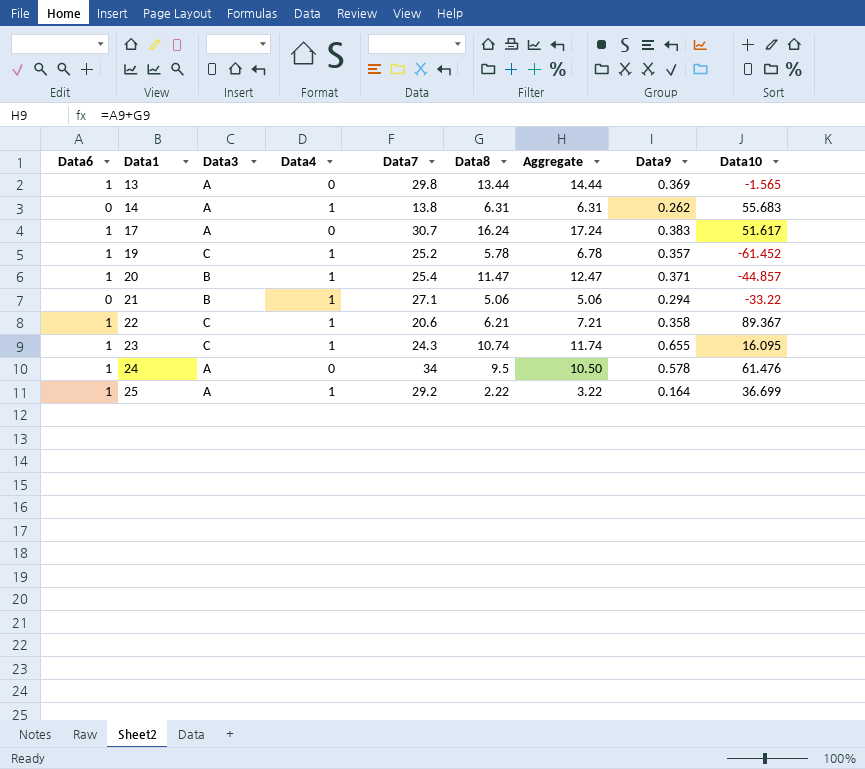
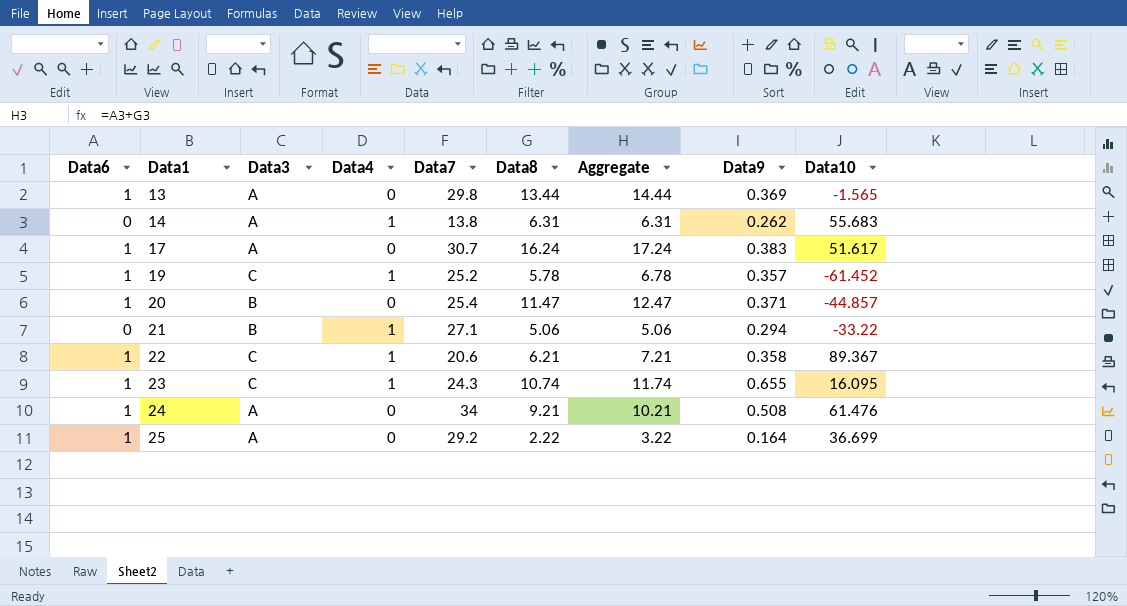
20 | Data4: 1 -> 0
24 | Data8: 9.5 -> 9.21
24 | Aggregate: 10.50 -> 10.21
24 | Data9: 0.578 -> 0.508
25 | Data4: 1 -> 0

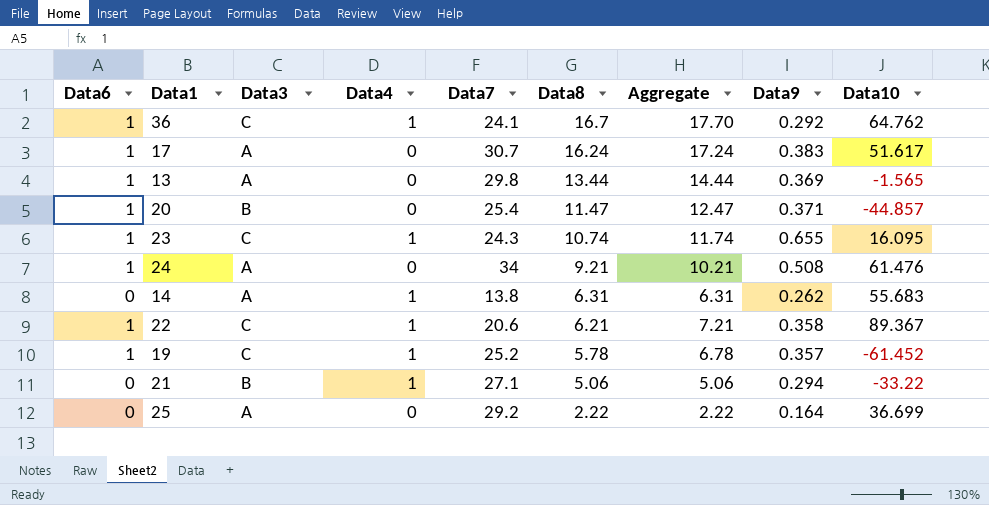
row order: Data1 ascending -> Data8 descending
row 36: none -> 1 | C | 1 | 24.1 | 16.7 | 17.70 | 0.292 | 64.762
25 | Data6: 1 -> 0
25 | Aggregate: 3.22 -> 2.22

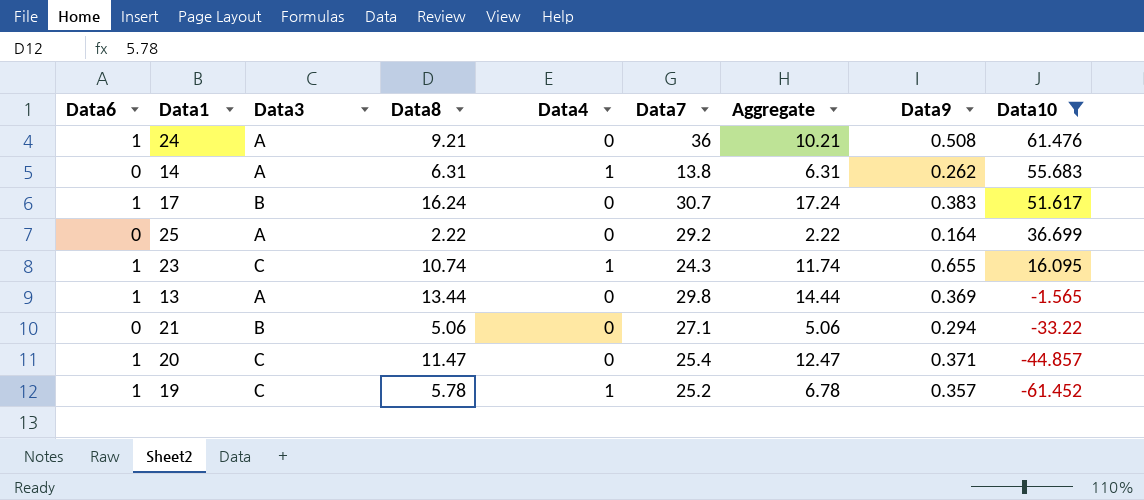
filter: none -> Data10 <= 61.476
row order: Data8 descending -> Data10 descending
column Data8 | position: 6 -> 4
24 | Data7: 34 -> 36
17 | Data3: A -> B
21 | Data4: 1 -> 0
20 | Data3: B -> C

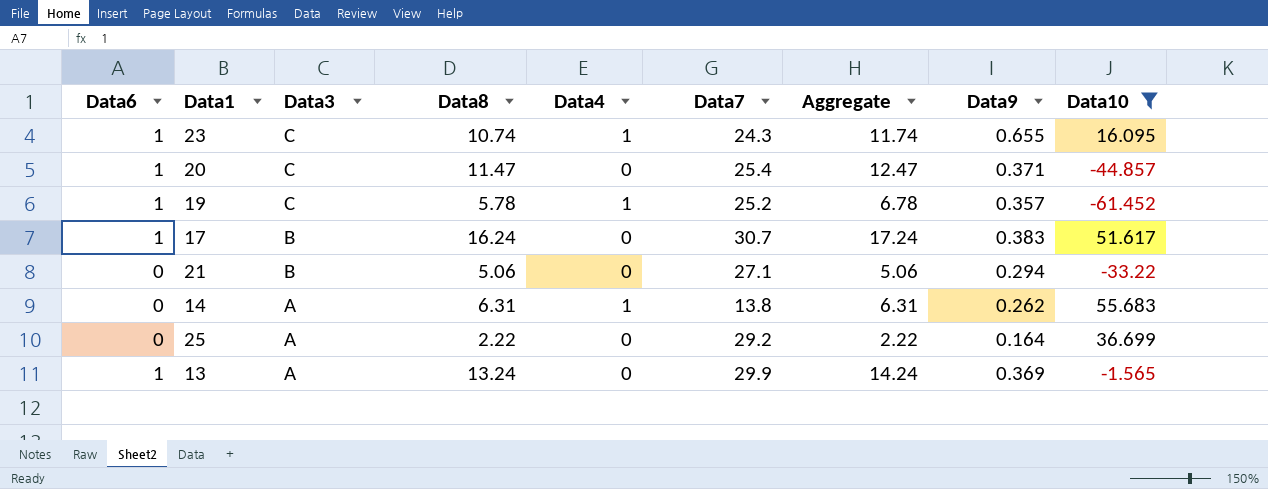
row order: Data10 descending -> Data3 descending
row 24: 1 | A | 9.21 | 0 | 36 | 10.21 | 0.508 | 61.476 -> none
13 | Data8: 13.44 -> 13.24
13 | Data7: 29.8 -> 29.9
13 | Aggregate: 14.44 -> 14.24

